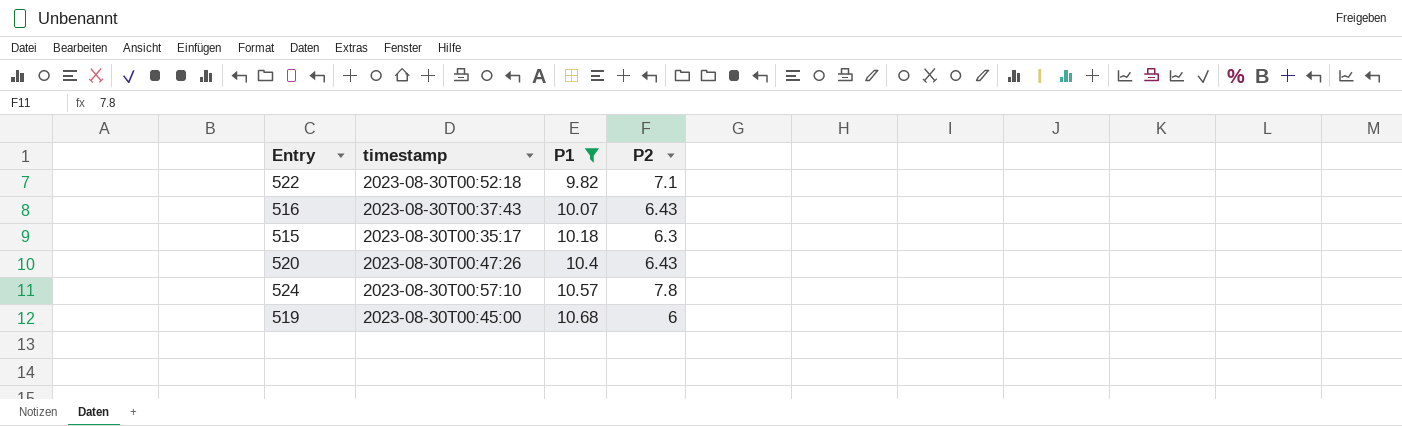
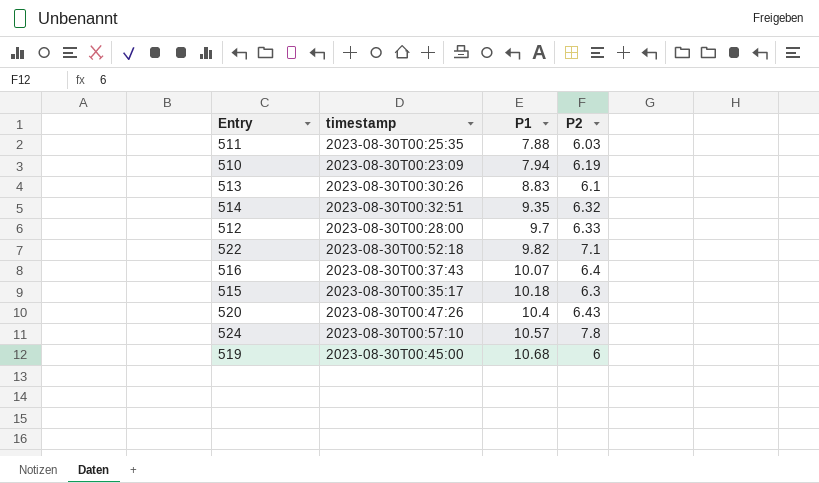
filter: P1 >= 9.82 -> none
516 | P2: 6.43 -> 6.4

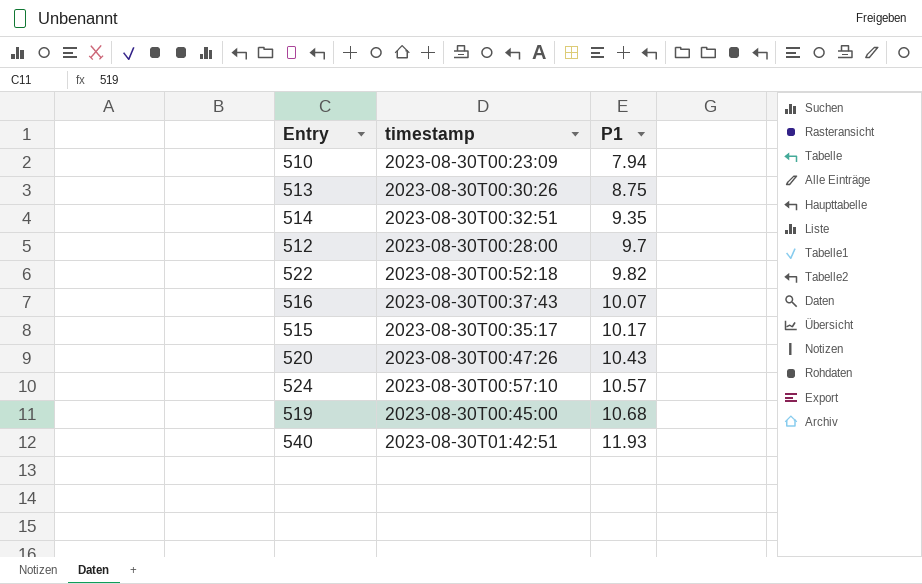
column P2 | position: 4 -> none
row 511: 2023-08-30T00:25:35 | 7.88 | 6.03 -> none
513 | P1: 8.83 -> 8.75
515 | P1: 10.18 -> 10.17
520 | P1: 10.4 -> 10.43
row 540: none -> 2023-08-30T01:42:51 | 11.93

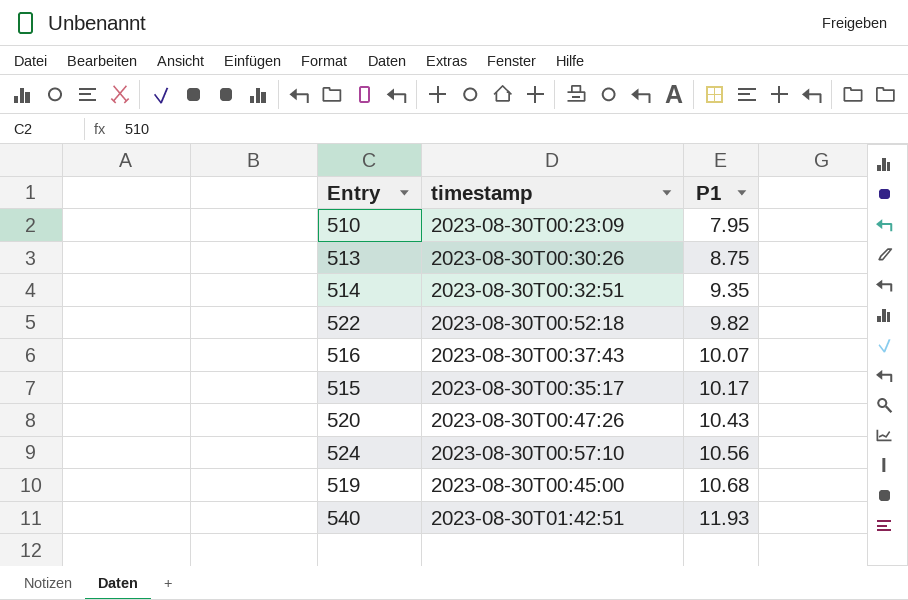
row 512: 2023-08-30T00:28:00 | 9.7 -> none
510 | P1: 7.94 -> 7.95
524 | P1: 10.57 -> 10.56

